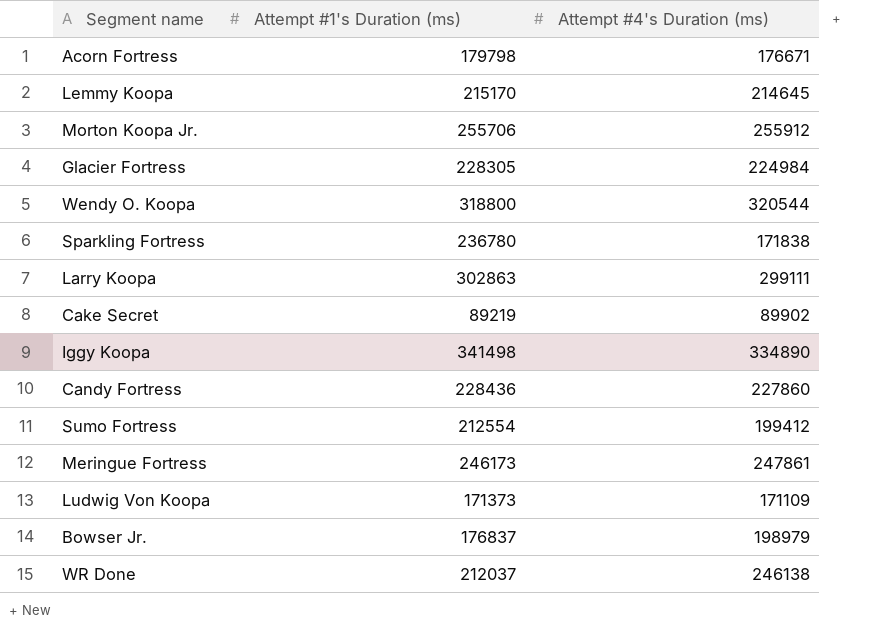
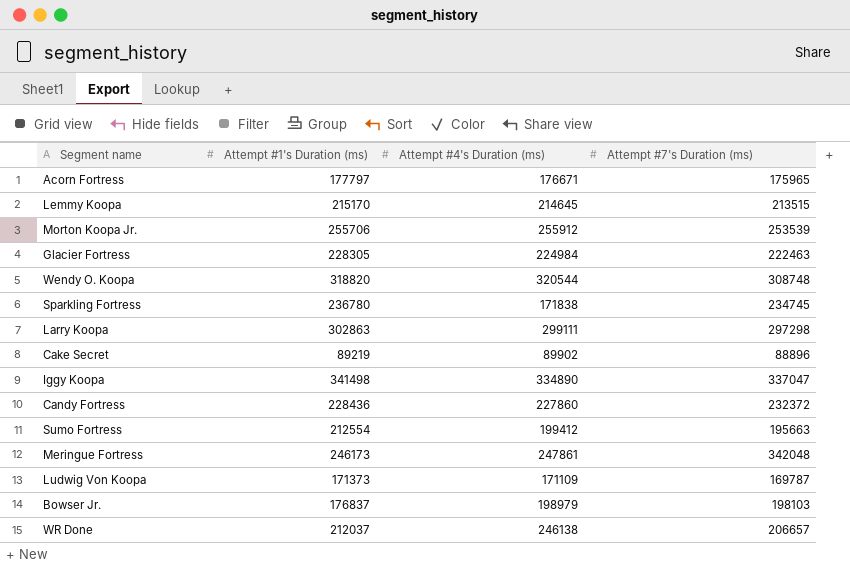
column Attempt #7's Duration (ms) | position: none -> 4
Acorn Fortress | Attempt #1's Duration (ms): 179798 -> 177797
Wendy O. Koopa | Attempt #1's Duration (ms): 318800 -> 318820

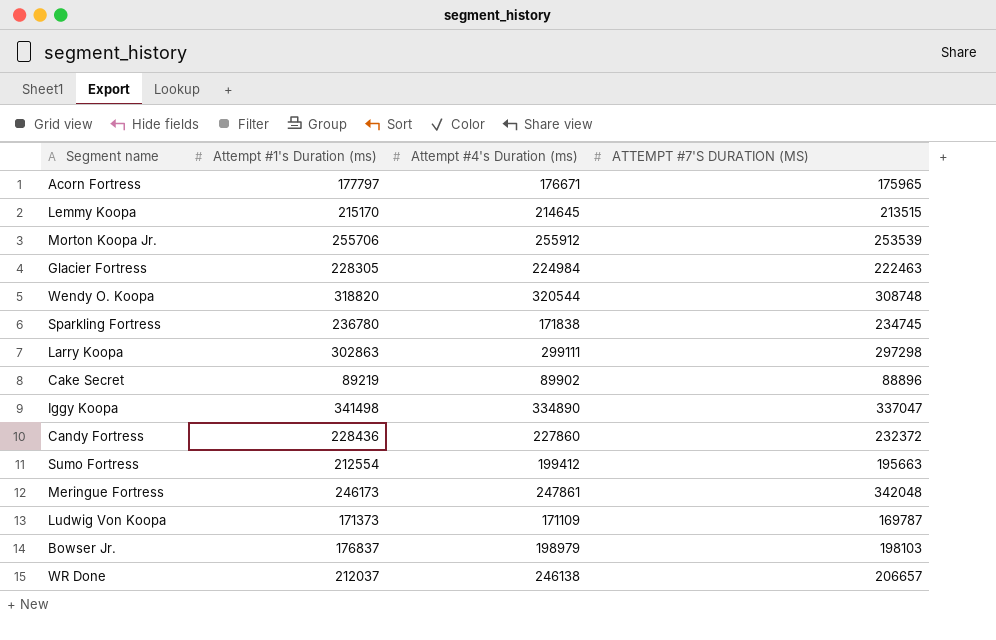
column name: Attempt #7's Duration (ms) -> ATTEMPT #7'S DURATION (MS)

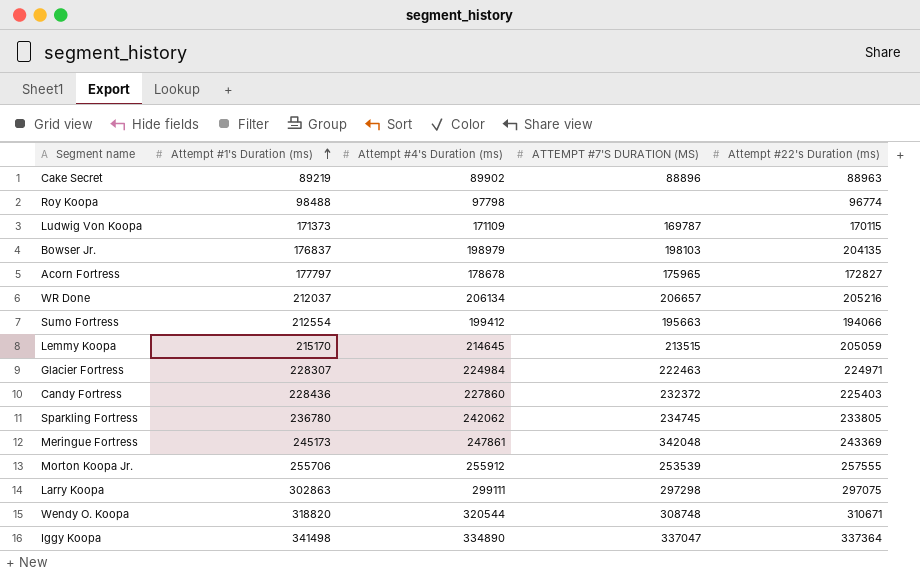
row order: none -> Attempt #1's Duration (ms) ascending
column Attempt #22's Duration (ms) | position: none -> 5
row Roy Koopa: none -> 98488 | 97798 | none | 96774
Acorn Fortress | Attempt #4's Duration (ms): 176671 -> 178678
WR Done | Attempt #4's Duration (ms): 246138 -> 206134
Glacier Fortress | Attempt #1's Duration (ms): 228305 -> 228307
Sparkling Fortress | Attempt #4's Duration (ms): 171838 -> 242062
Meringue Fortress | Attempt #1's Duration (ms): 246173 -> 245173

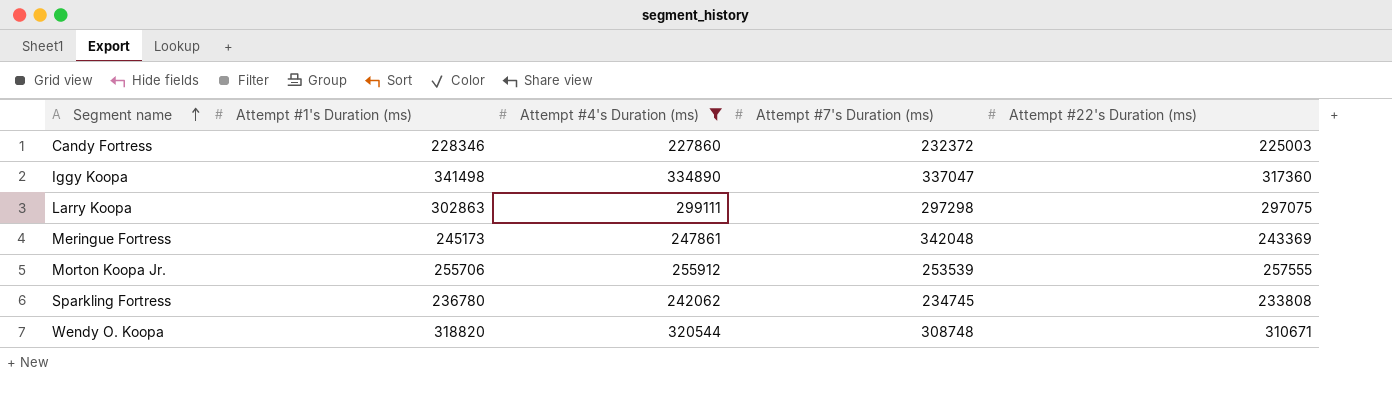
filter: none -> Attempt #4's Duration (ms) >= 227860
row order: Attempt #1's Duration (ms) ascending -> Segment name ascending
column name: ATTEMPT #7'S DURATION (MS) -> Attempt #7's Duration (ms)
Candy Fortress | Attempt #1's Duration (ms): 228436 -> 228346
Candy Fortress | Attempt #22's Duration (ms): 225403 -> 225003
Iggy Koopa | Attempt #22's Duration (ms): 337364 -> 317360
Sparkling Fortress | Attempt #22's Duration (ms): 233805 -> 233808

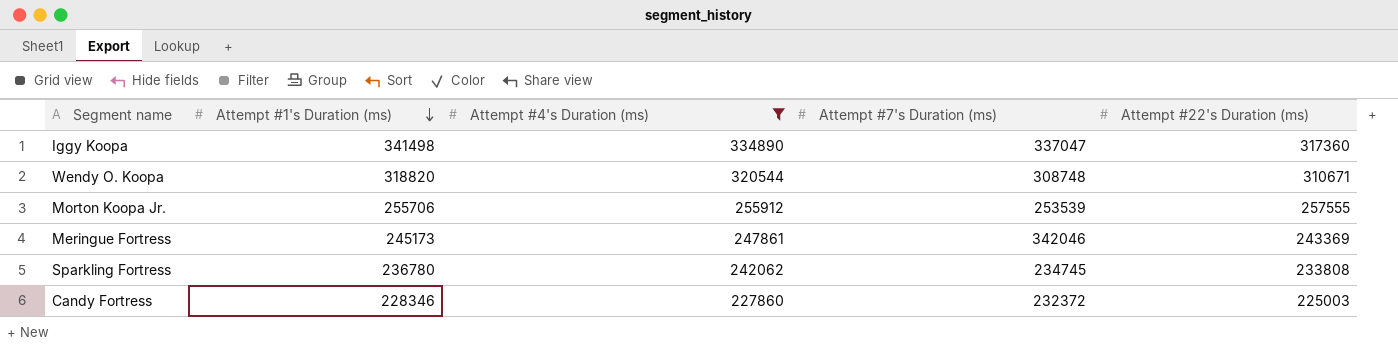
row order: Segment name ascending -> Attempt #1's Duration (ms) descending
row Larry Koopa: 302863 | 299111 | 297298 | 297075 -> none
Meringue Fortress | Attempt #7's Duration (ms): 342048 -> 342046

